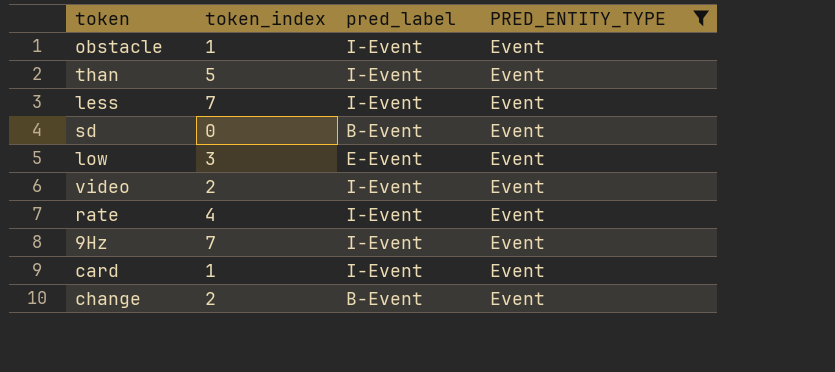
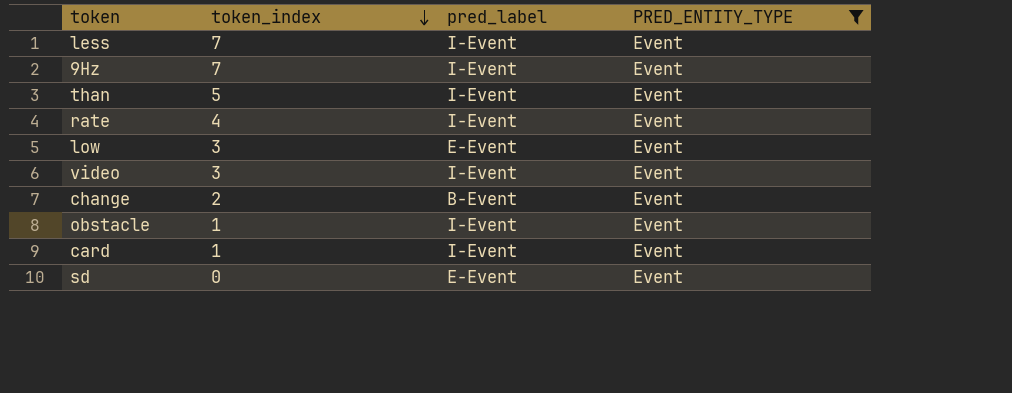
row order: none -> token_index descending
video | token_index: 2 -> 3
sd | pred_label: B-Event -> E-Event

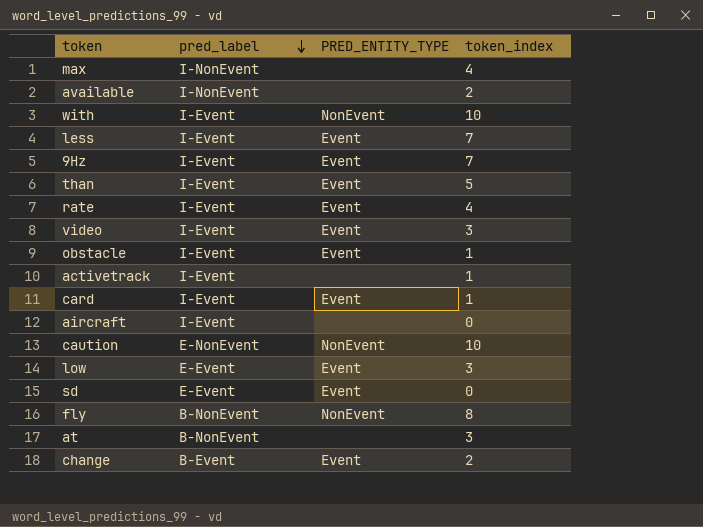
filter: PRED_ENTITY_TYPE = Event -> none
row order: token_index descending -> pred_label descending
column token_index | position: 2 -> 4

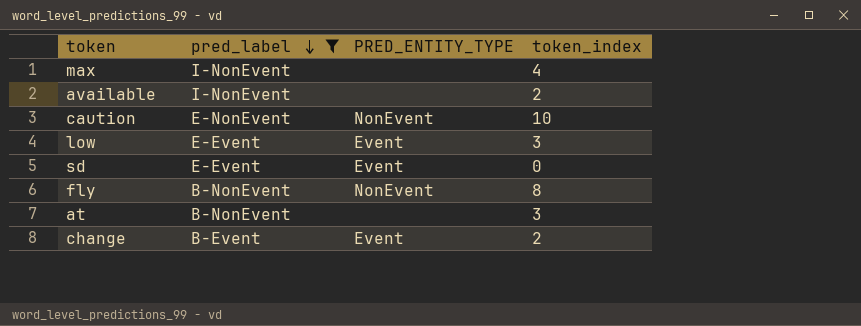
filter: none -> pred_label != I-Event

